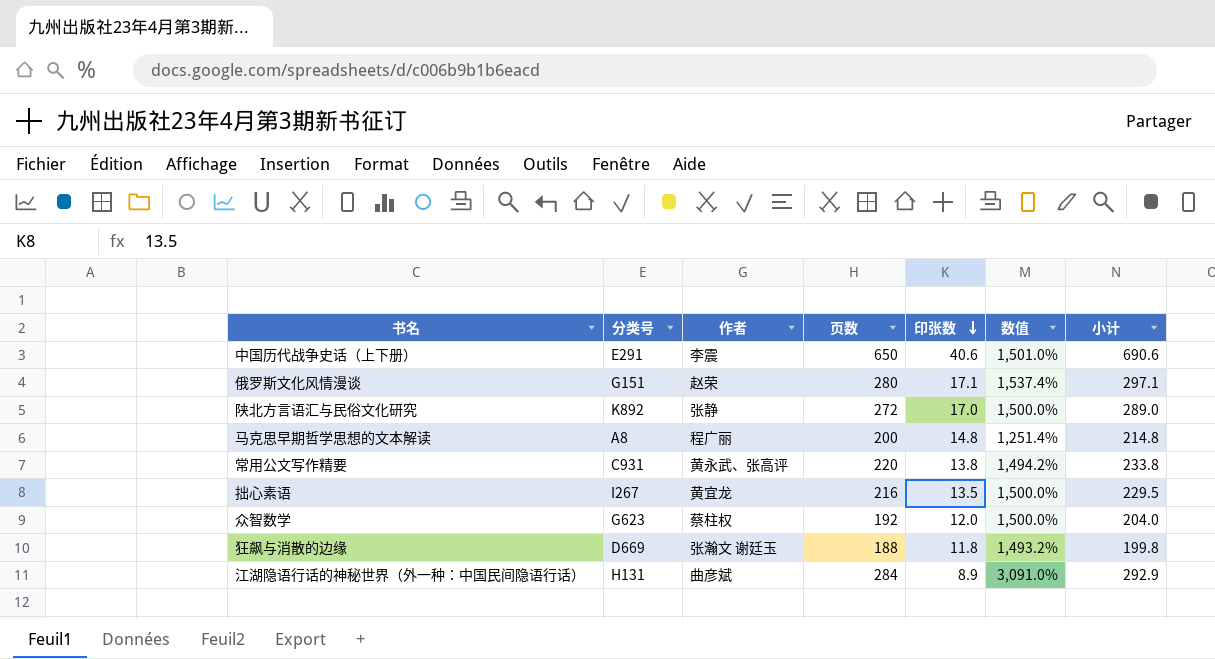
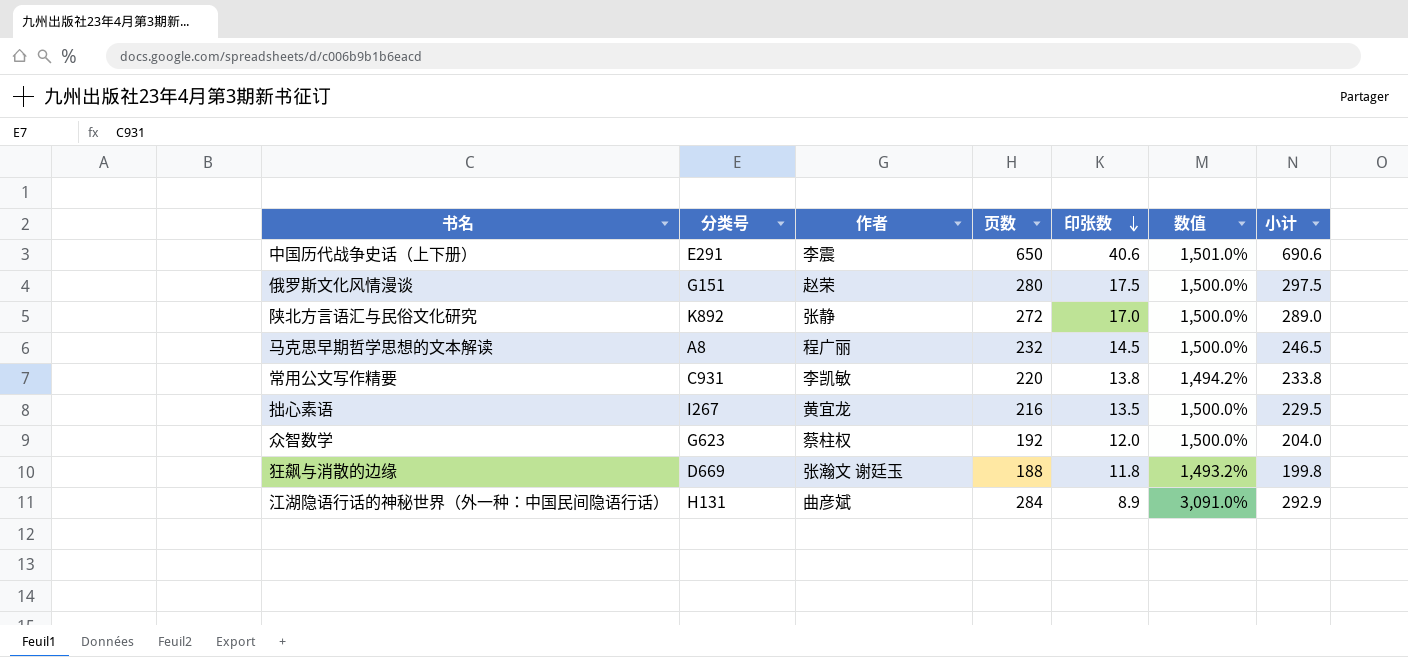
俄罗斯文化风情漫谈 | 印张数: 17.1 -> 17.5
俄罗斯文化风情漫谈 | 数值: 1,537.4% -> 1,500.0%
俄罗斯文化风情漫谈 | 小计: 297.1 -> 297.5
马克思早期哲学思想的文本解读 | 页数: 200 -> 232
马克思早期哲学思想的文本解读 | 印张数: 14.8 -> 14.5
马克思早期哲学思想的文本解读 | 数值: 1,251.4% -> 1,500.0%
马克思早期哲学思想的文本解读 | 小计: 214.8 -> 246.5
常用公文写作精要 | 作者: 黄永武、张高评 -> 李凯敏

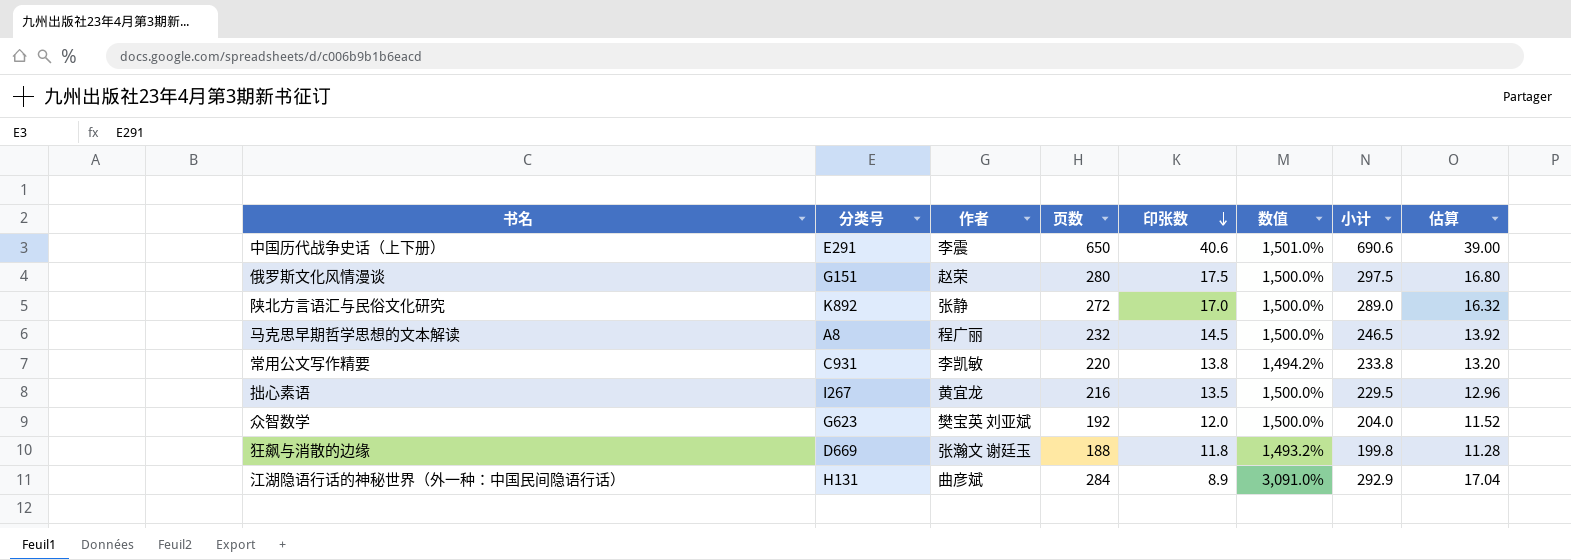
column 估算 | formula: none -> [页数] * 0.06
众智数学 | 作者: 蔡柱权 -> 樊宝英 刘亚斌

